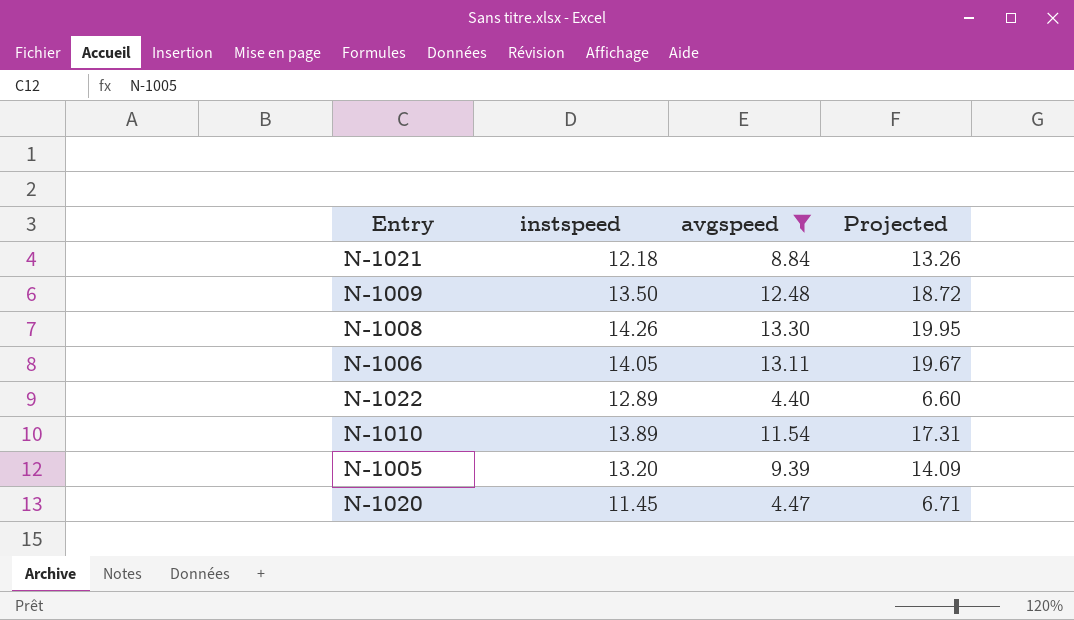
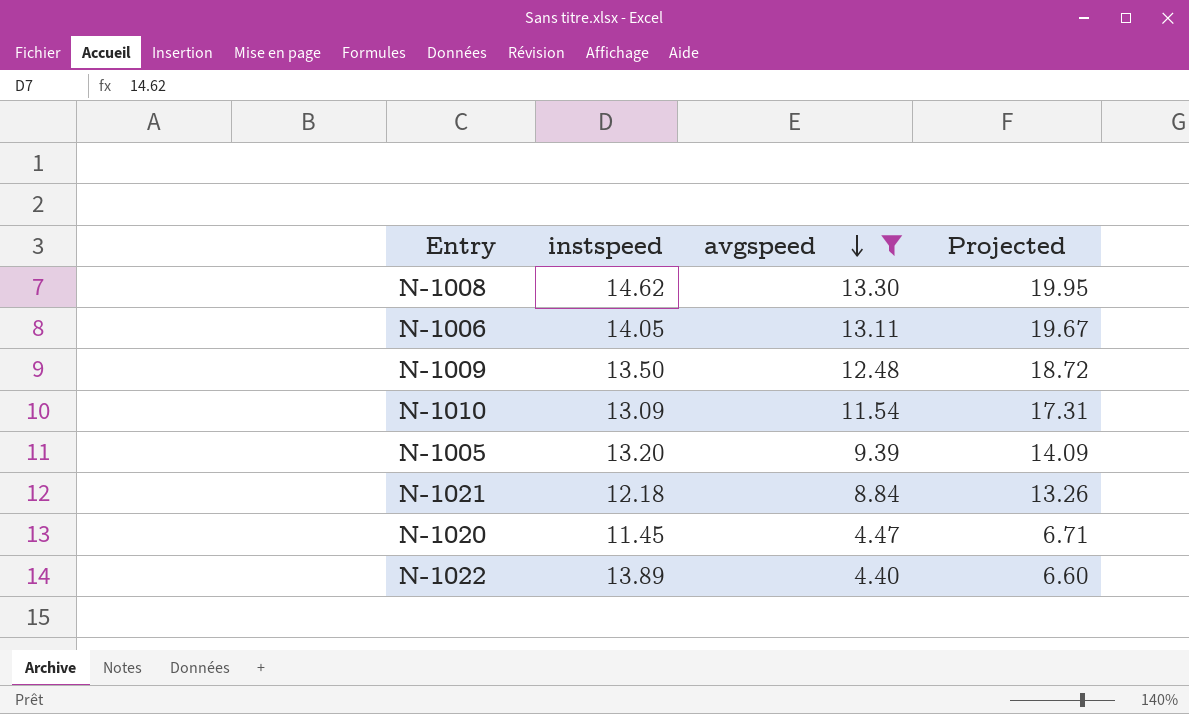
row order: none -> avgspeed descending
N-1008 | instspeed: 14.26 -> 14.62
N-1010 | instspeed: 13.89 -> 13.09
N-1022 | instspeed: 12.89 -> 13.89

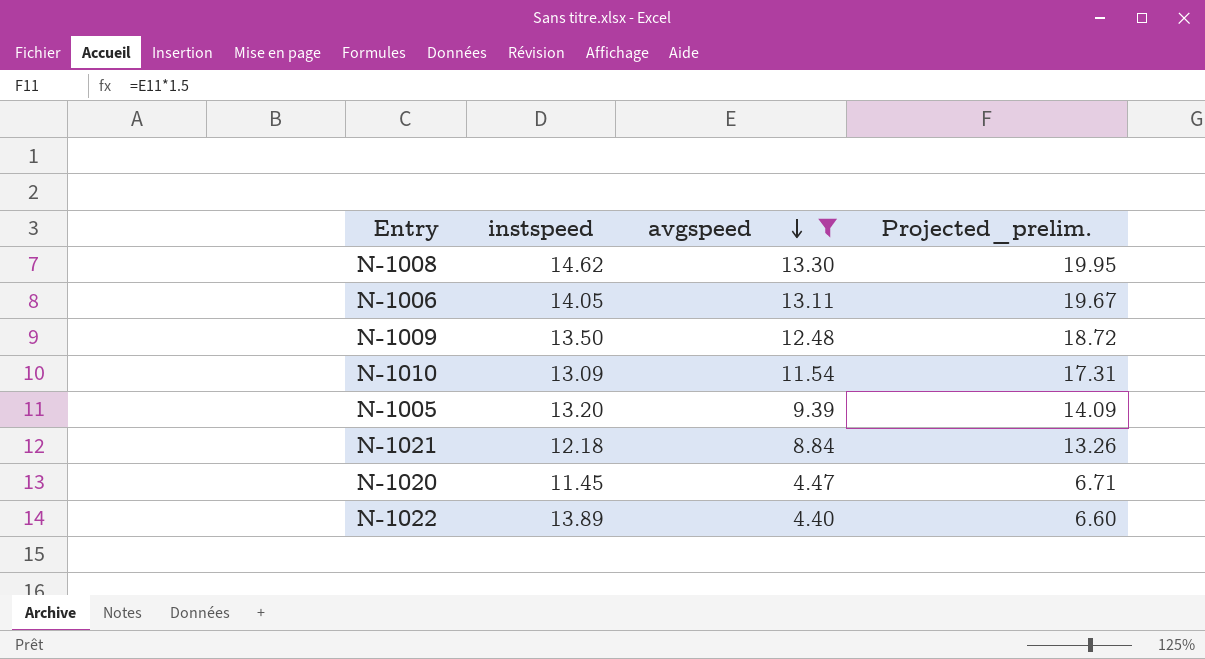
column name: Projected -> Projected_prelim.

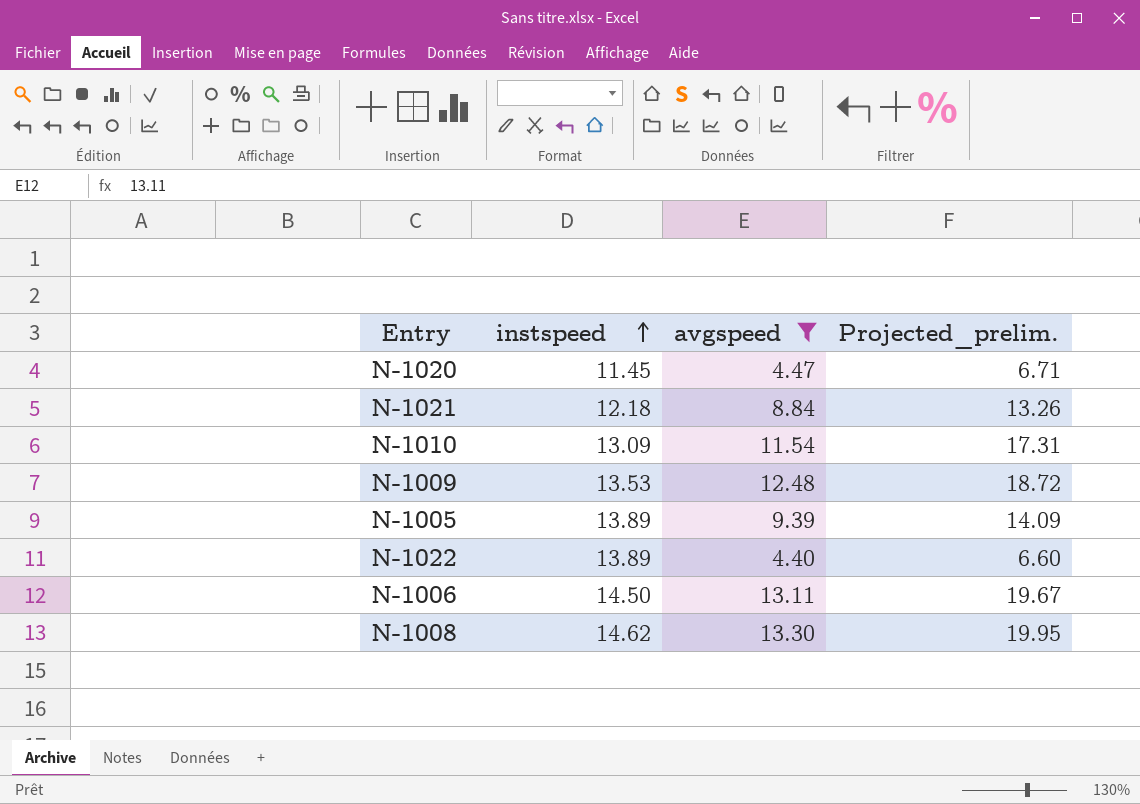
row order: avgspeed descending -> instspeed ascending
N-1009 | instspeed: 13.50 -> 13.53
N-1005 | instspeed: 13.20 -> 13.89
N-1006 | instspeed: 14.05 -> 14.50

